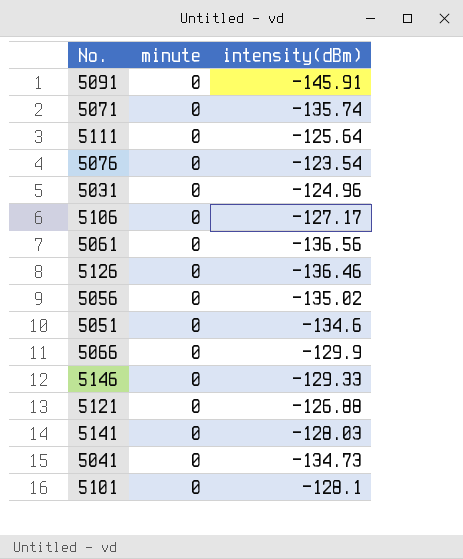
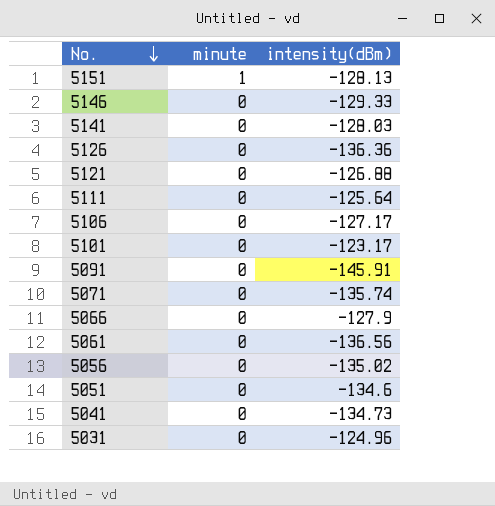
row order: none -> No. descending
row 5076: 0 | -123.54 -> none
row 5151: none -> 1 | -128.13
5126 | intensity(dBm): -136.46 -> -136.36
5101 | intensity(dBm): -128.1 -> -123.17
5066 | intensity(dBm): -129.9 -> -127.9

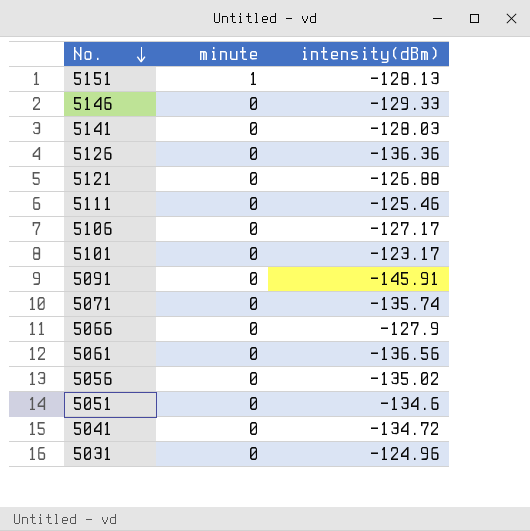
5111 | intensity(dBm): -125.64 -> -125.46
5041 | intensity(dBm): -134.73 -> -134.72

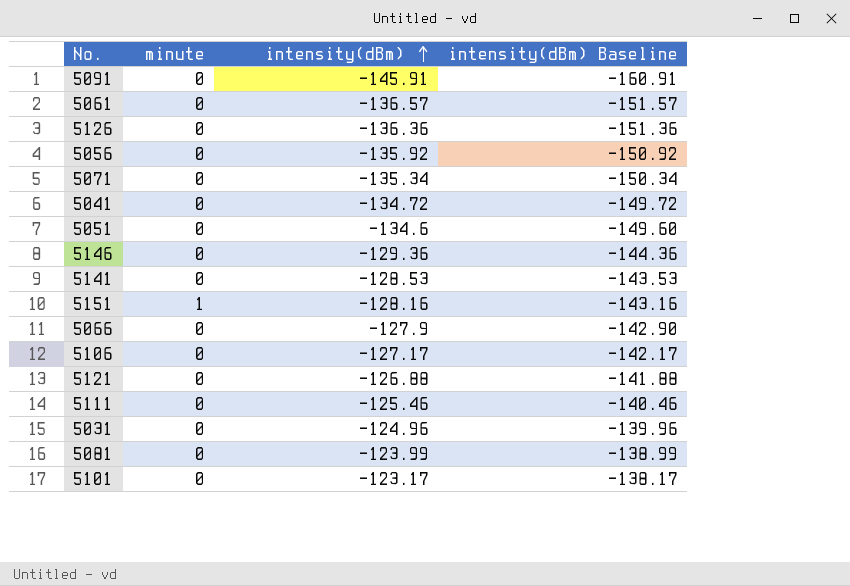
row order: No. descending -> intensity(dBm) ascending
column intensity(dBm) Baseline | formula: none -> [intensity(dBm)] - 15
5061 | intensity(dBm): -136.56 -> -136.57
5056 | intensity(dBm): -135.02 -> -135.92
5071 | intensity(dBm): -135.74 -> -135.34
5146 | intensity(dBm): -129.33 -> -129.36
5141 | intensity(dBm): -128.03 -> -128.53
5151 | intensity(dBm): -128.13 -> -128.16
row 5081: none -> 0 | -123.99 | -138.99

